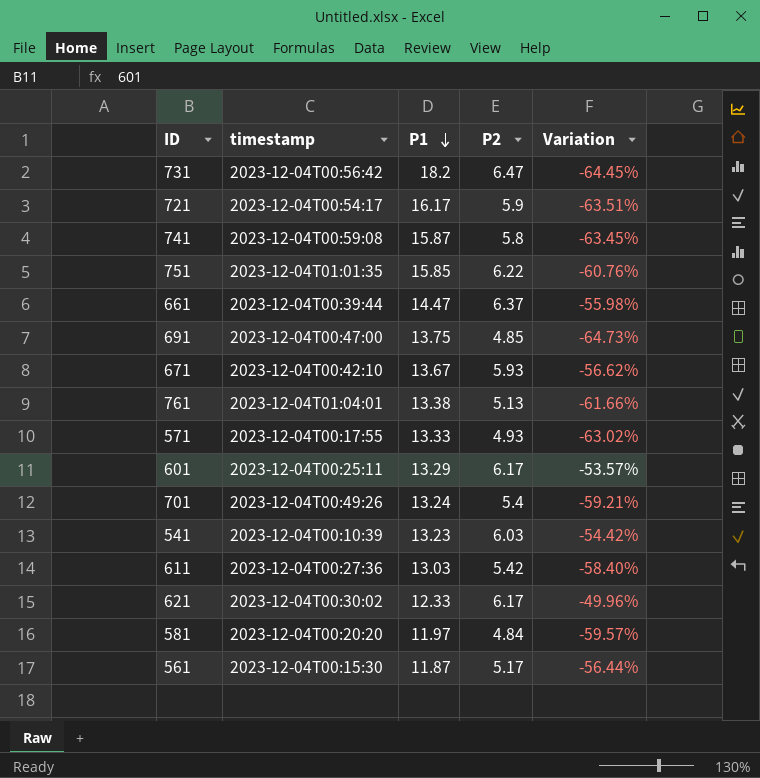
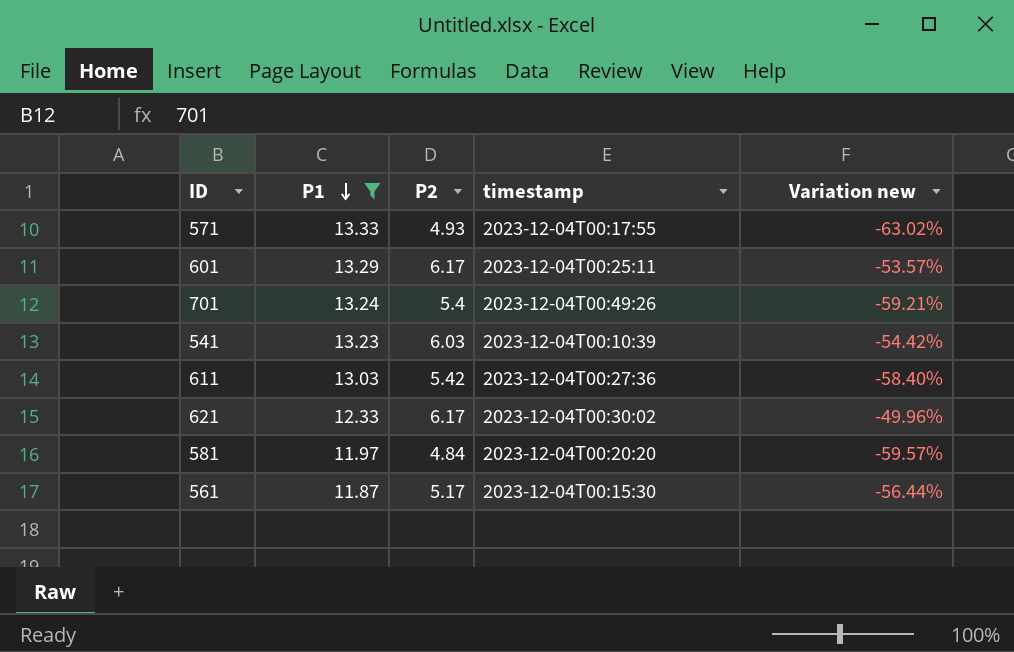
filter: none -> P1 <= 13.33
column timestamp | position: 2 -> 4
column name: Variation -> Variation new

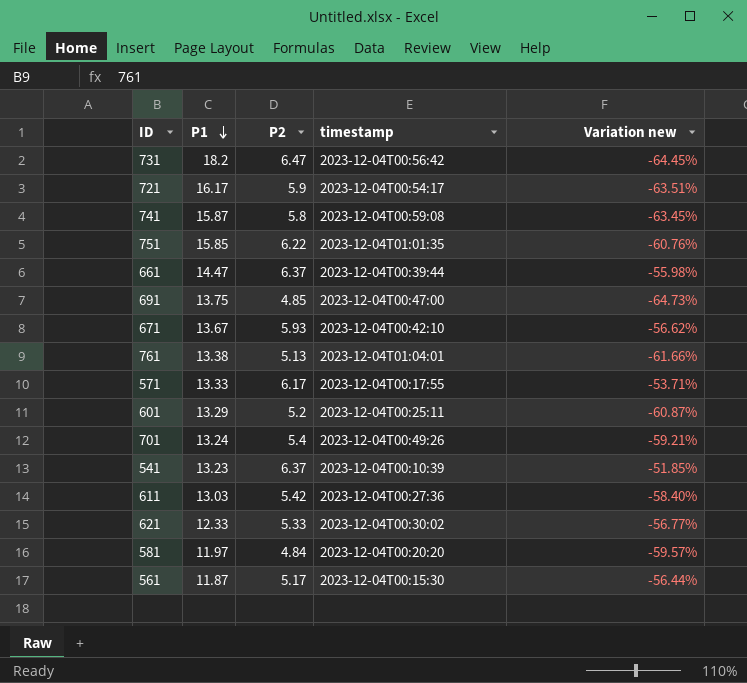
filter: P1 <= 13.33 -> none
571 | P2: 4.93 -> 6.17
571 | Variation new: -63.02% -> -53.71%
601 | P2: 6.17 -> 5.2
601 | Variation new: -53.57% -> -60.87%
541 | P2: 6.03 -> 6.37
541 | Variation new: -54.42% -> -51.85%
621 | P2: 6.17 -> 5.33
621 | Variation new: -49.96% -> -56.77%

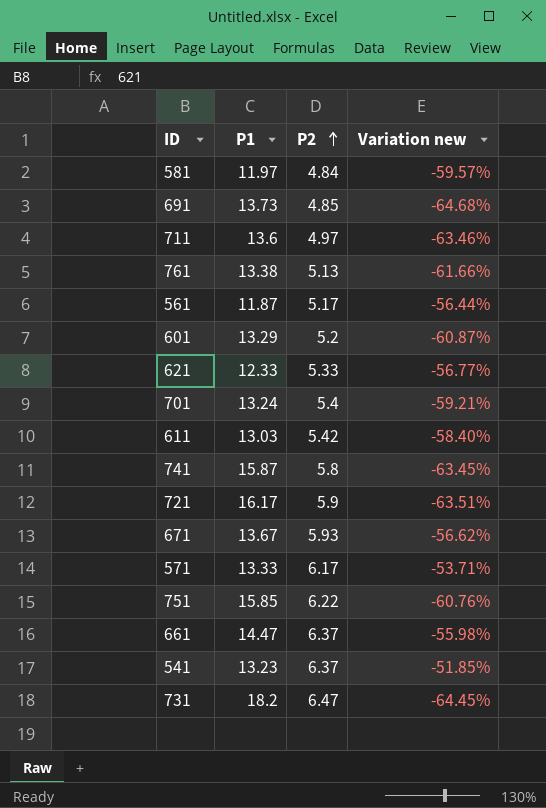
row order: P1 descending -> P2 ascending
column timestamp | position: 4 -> none
691 | P1: 13.75 -> 13.73
691 | Variation new: -64.73% -> -64.68%
row 711: none -> 13.6 | 4.97 | -63.46%

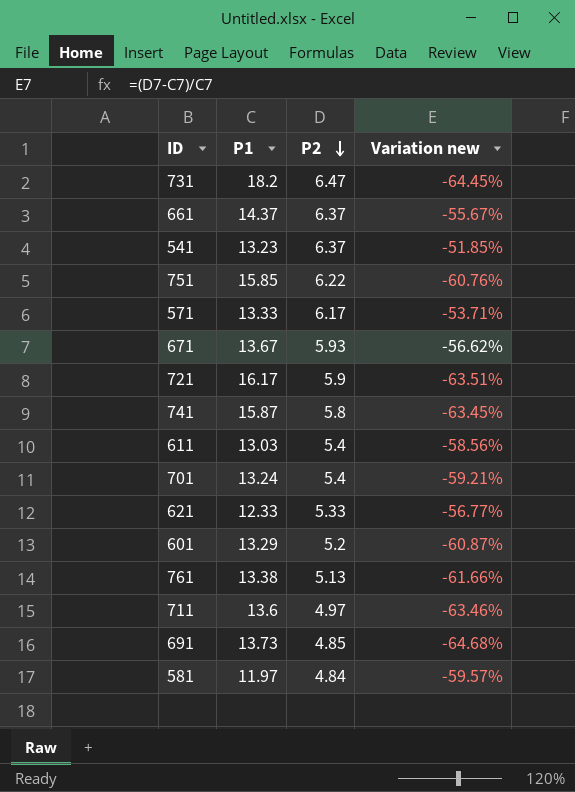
row order: P2 ascending -> P2 descending
row 561: 11.87 | 5.17 | -56.44% -> none
661 | P1: 14.47 -> 14.37
661 | Variation new: -55.98% -> -55.67%
611 | P2: 5.42 -> 5.4
611 | Variation new: -58.40% -> -58.56%

